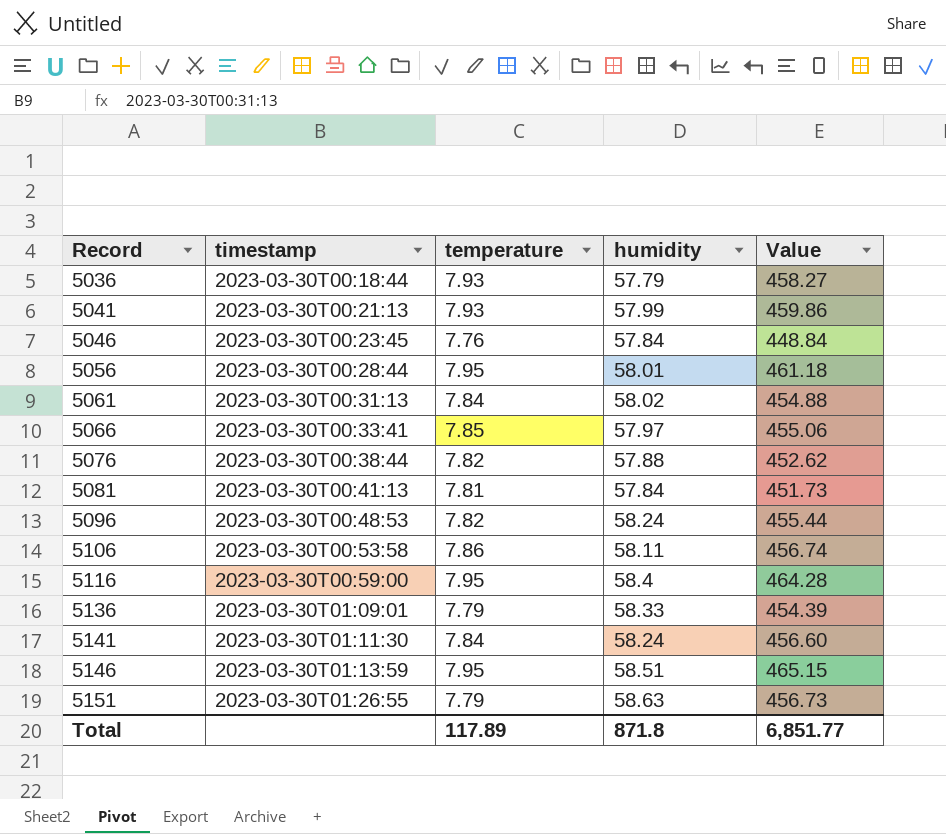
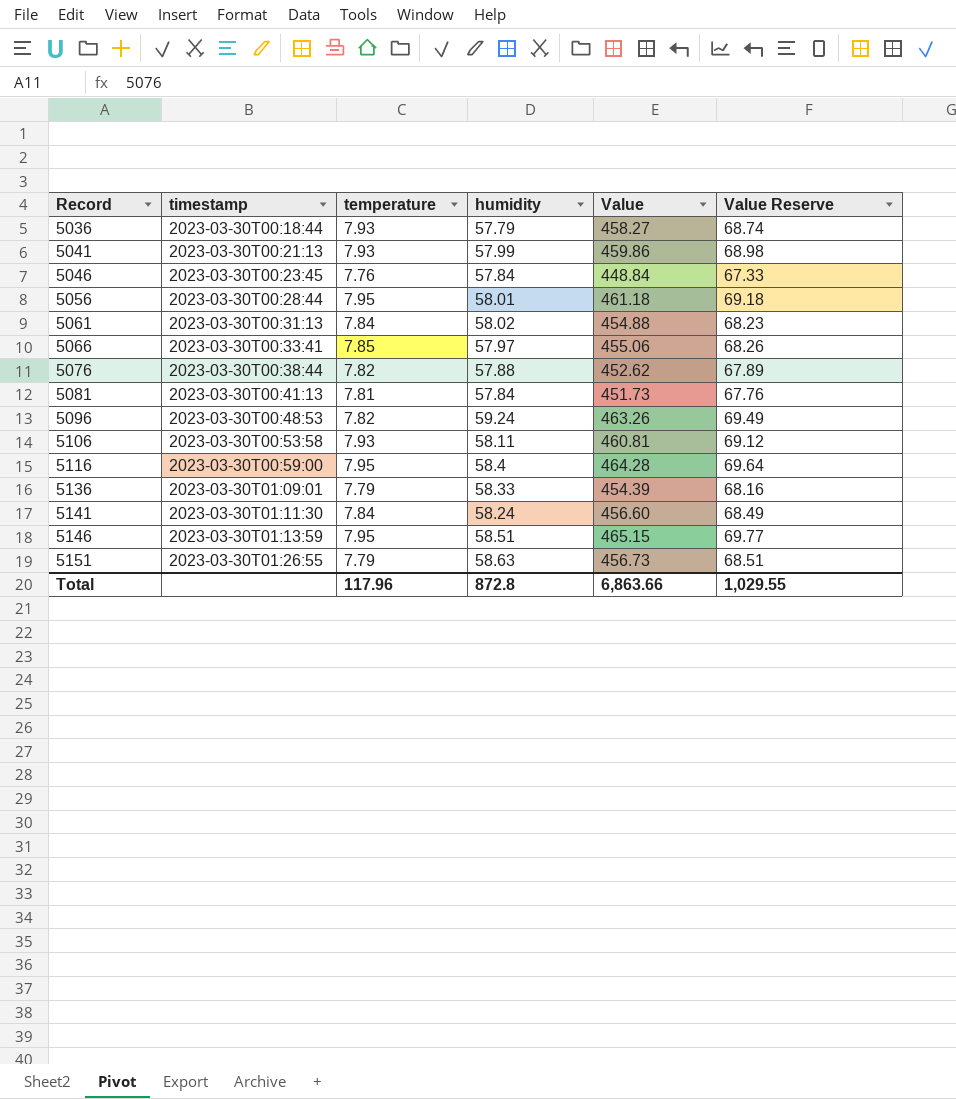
column Value Reserve | formula: none -> [Value] * 0.15
5096 | humidity: 58.24 -> 59.24
5096 | Value: 455.44 -> 463.26
5106 | temperature: 7.86 -> 7.93
5106 | Value: 456.74 -> 460.81
Total | temperature: 117.89 -> 117.96
Total | humidity: 871.8 -> 872.8
Total | Value: 6,851.77 -> 6,863.66

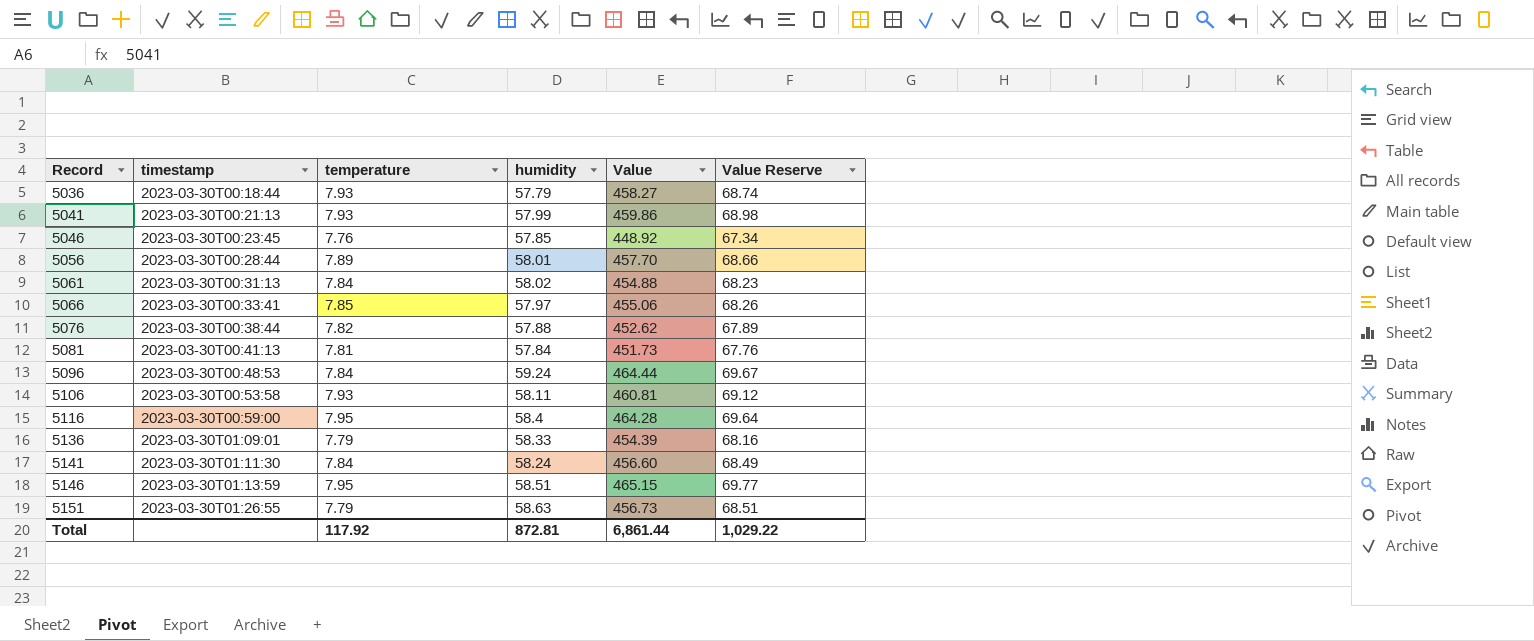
5046 | humidity: 57.84 -> 57.85
5046 | Value: 448.84 -> 448.92
5046 | Value Reserve: 67.33 -> 67.34
5056 | temperature: 7.95 -> 7.89
5056 | Value: 461.18 -> 457.70
5056 | Value Reserve: 69.18 -> 68.66
5096 | temperature: 7.82 -> 7.84
5096 | Value: 463.26 -> 464.44
5096 | Value Reserve: 69.49 -> 69.67
Total | temperature: 117.96 -> 117.92
Total | humidity: 872.8 -> 872.81
Total | Value: 6,863.66 -> 6,861.44
Total | Value Reserve: 1,029.55 -> 1,029.22

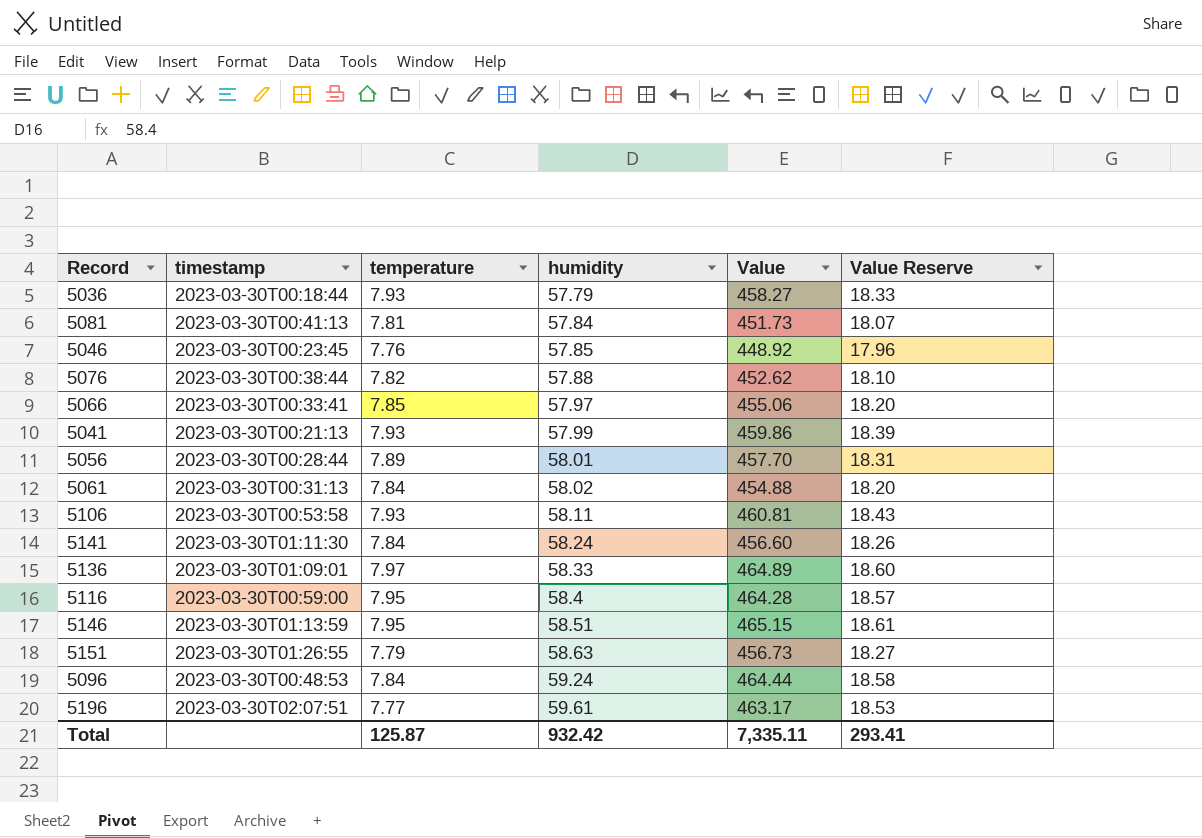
row order: Record ascending -> humidity ascending
column Value Reserve | formula: [Value] * 0.15 -> [Value] * 0.04
5136 | temperature: 7.79 -> 7.97
5136 | Value: 454.39 -> 464.89
row 5196: none -> 2023-03-30T02:07:51 | 7.77 | 59.61 | 463.17 | 18.53
Total | temperature: 117.92 -> 125.87
Total | humidity: 872.81 -> 932.42
Total | Value: 6,861.44 -> 7,335.11
Total | Value Reserve: 1,029.22 -> 293.41

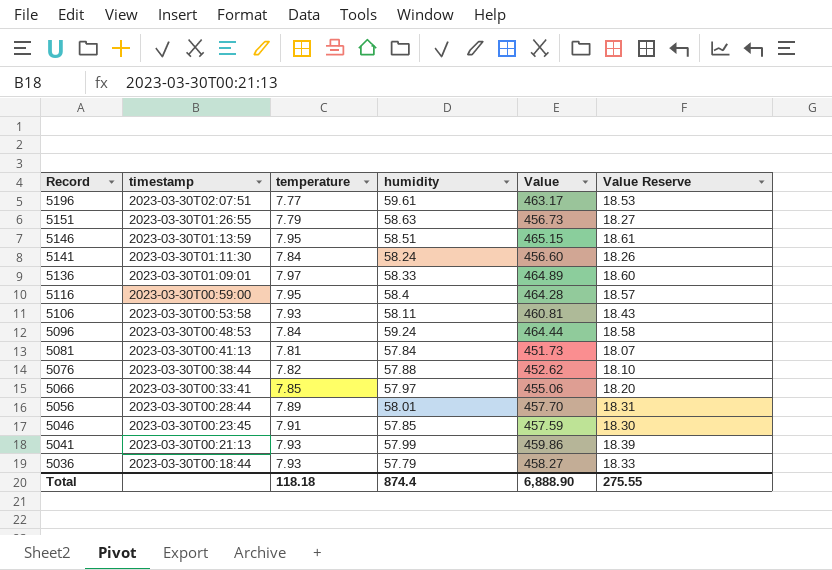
row order: humidity ascending -> Record descending
row 5061: 2023-03-30T00:31:13 | 7.84 | 58.02 | 454.88 | 18.20 -> none
5046 | temperature: 7.76 -> 7.91
5046 | Value: 448.92 -> 457.59
5046 | Value Reserve: 17.96 -> 18.30
Total | temperature: 125.87 -> 118.18
Total | humidity: 932.42 -> 874.4
Total | Value: 7,335.11 -> 6,888.90
Total | Value Reserve: 293.41 -> 275.55

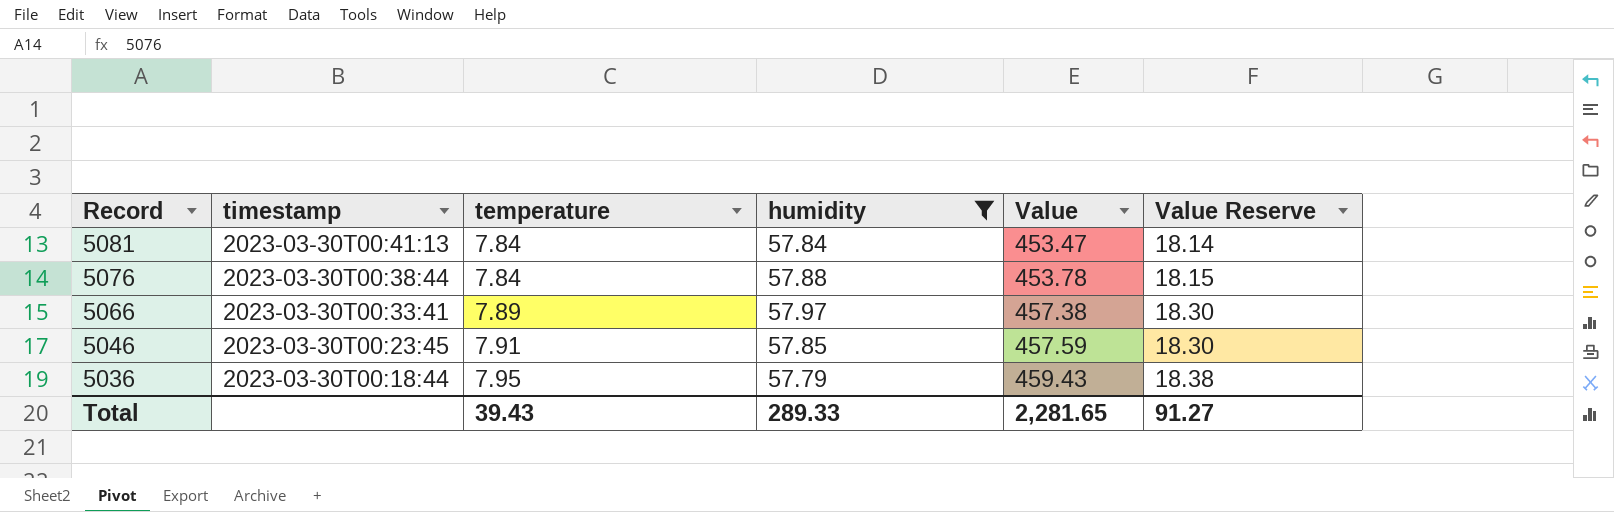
filter: none -> humidity <= 57.97
5081 | temperature: 7.81 -> 7.84
5081 | Value: 451.73 -> 453.47
5081 | Value Reserve: 18.07 -> 18.14
5076 | temperature: 7.82 -> 7.84
5076 | Value: 452.62 -> 453.78
5076 | Value Reserve: 18.10 -> 18.15
5066 | temperature: 7.85 -> 7.89
5066 | Value: 455.06 -> 457.38
5066 | Value Reserve: 18.20 -> 18.30
5036 | temperature: 7.93 -> 7.95
5036 | Value: 458.27 -> 459.43
5036 | Value Reserve: 18.33 -> 18.38
Total | temperature: 118.18 -> 39.43
Total | humidity: 874.4 -> 289.33
Total | Value: 6,888.90 -> 2,281.65
Total | Value Reserve: 275.55 -> 91.27

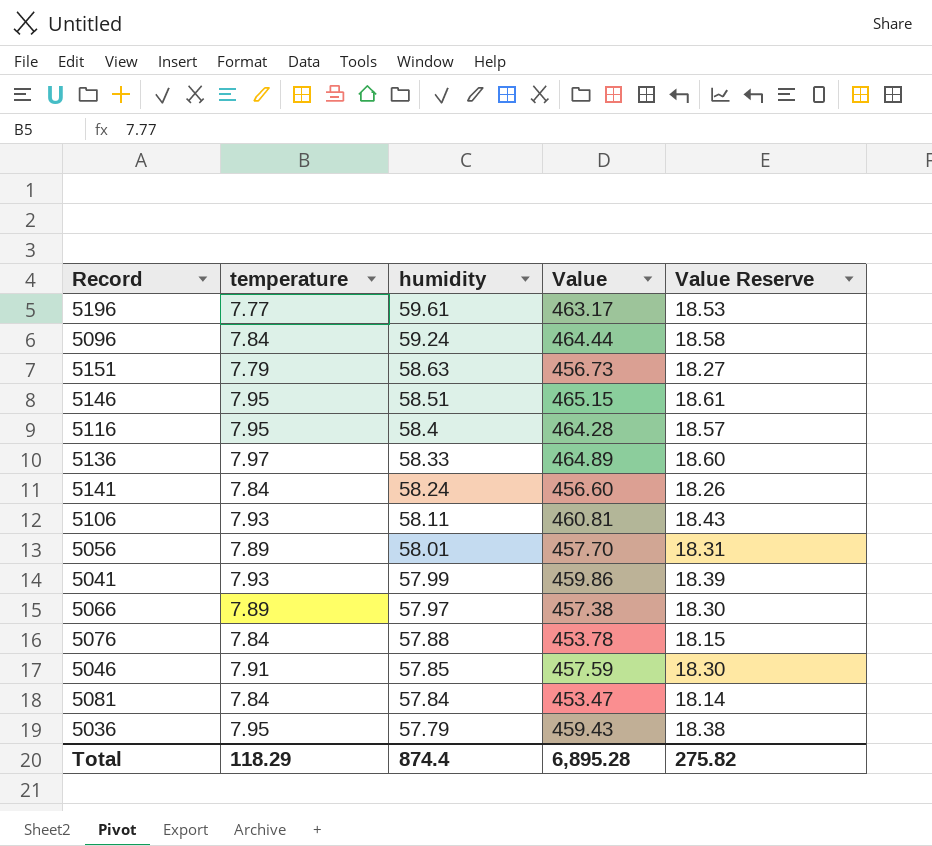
filter: humidity <= 57.97 -> none
row order: Record descending -> humidity descending
column timestamp | position: 2 -> none
Total | temperature: 39.43 -> 118.29
Total | humidity: 289.33 -> 874.4
Total | Value: 2,281.65 -> 6,895.28
Total | Value Reserve: 91.27 -> 275.82

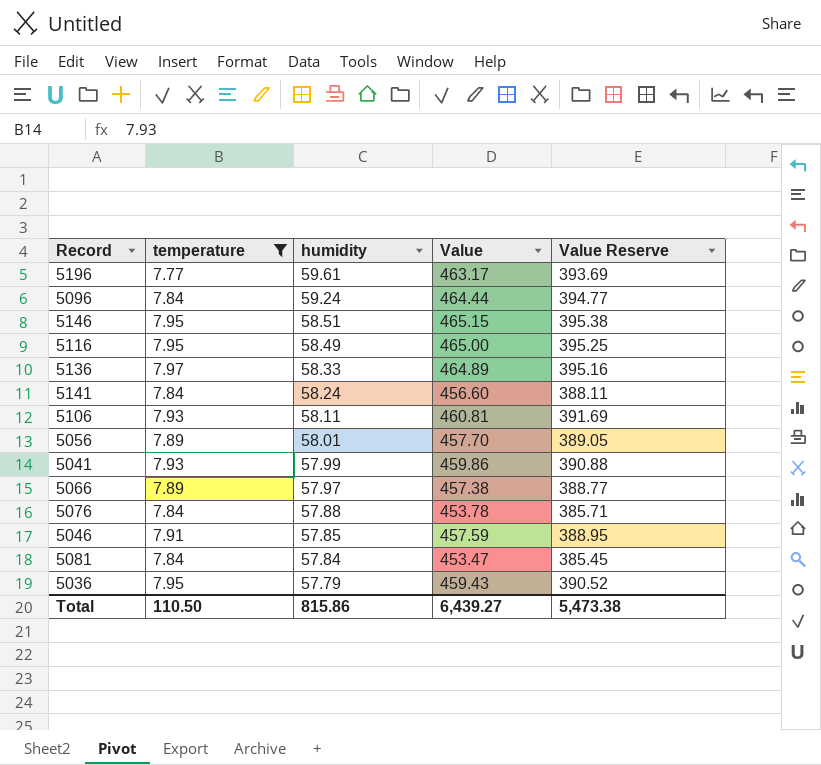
filter: none -> temperature != 7.79
column Value Reserve | formula: [Value] * 0.04 -> [Value] * 0.85
5116 | humidity: 58.4 -> 58.49
5116 | Value: 464.28 -> 465.00
Total | temperature: 118.29 -> 110.50
Total | humidity: 874.4 -> 815.86
Total | Value: 6,895.28 -> 6,439.27
Total | Value Reserve: 275.82 -> 5,473.38

